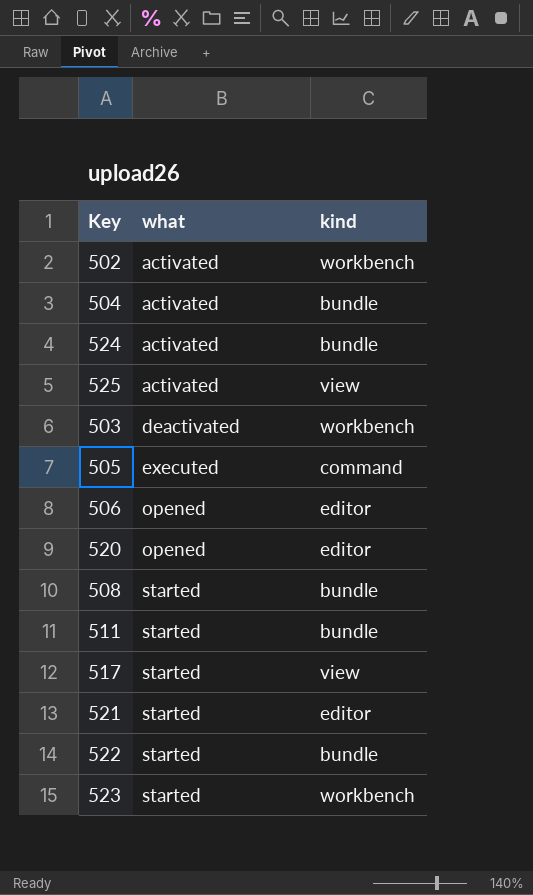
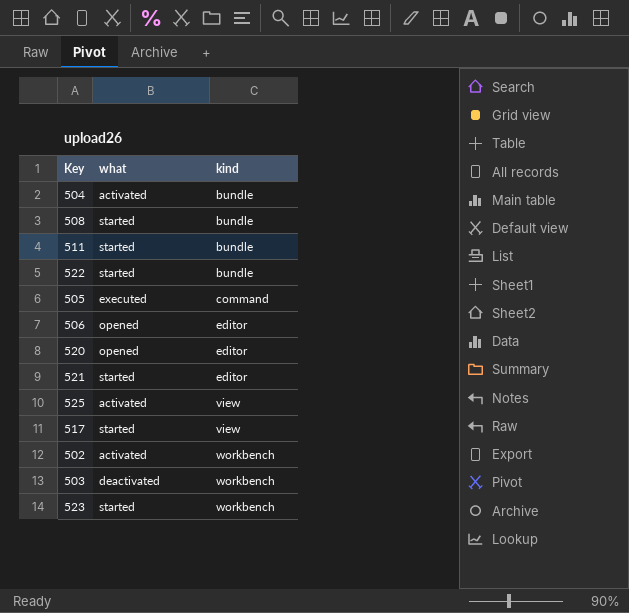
row order: what ascending -> kind ascending
row 524: activated | bundle -> none

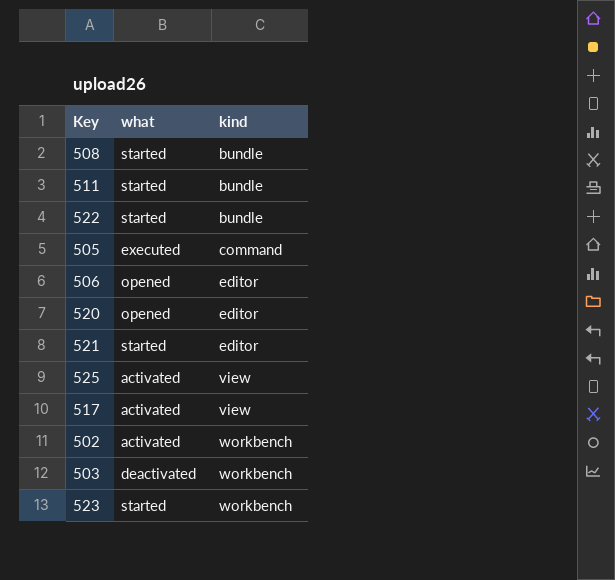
row 504: activated | bundle -> none
517 | what: started -> activated

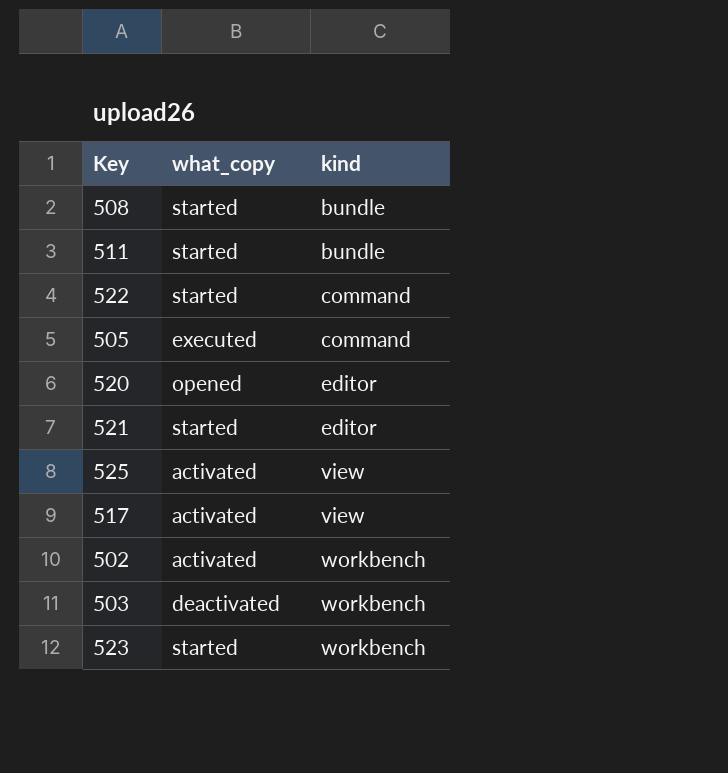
column name: what -> what_copy
row 506: opened | editor -> none
522 | kind: bundle -> command

